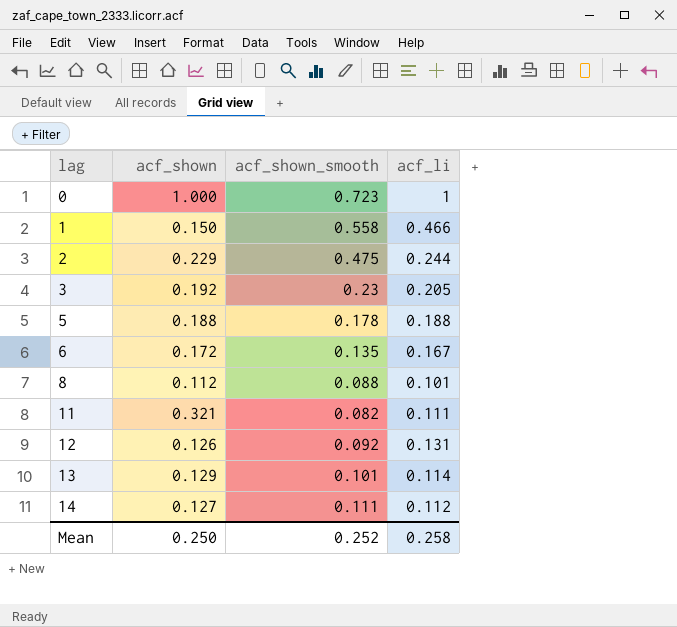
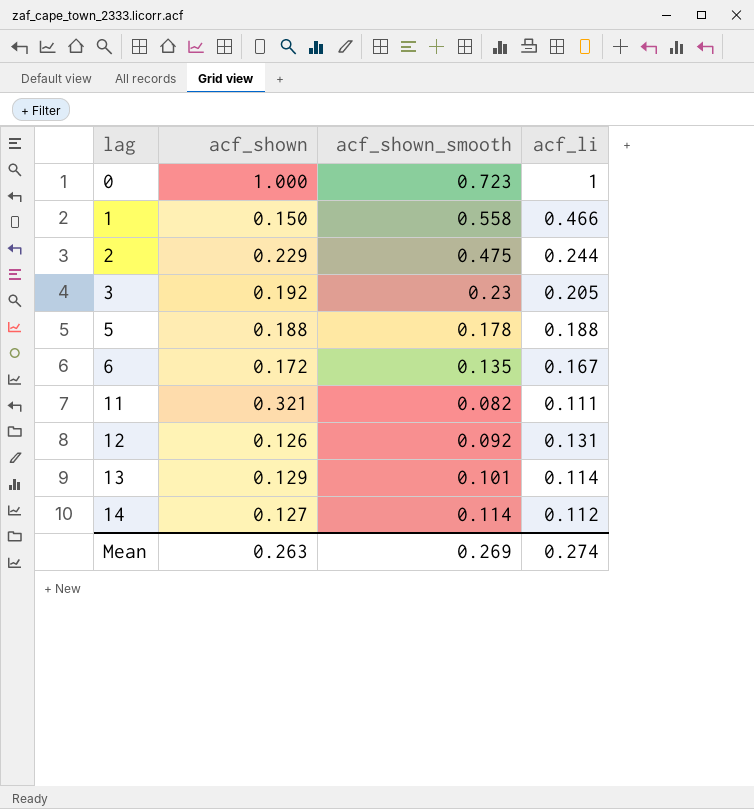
row 8: 0.112 | 0.088 | 0.101 -> none
14 | acf_shown_smooth: 0.111 -> 0.114
Mean | acf_shown: 0.250 -> 0.263
Mean | acf_shown_smooth: 0.252 -> 0.269
Mean | acf_li: 0.258 -> 0.274

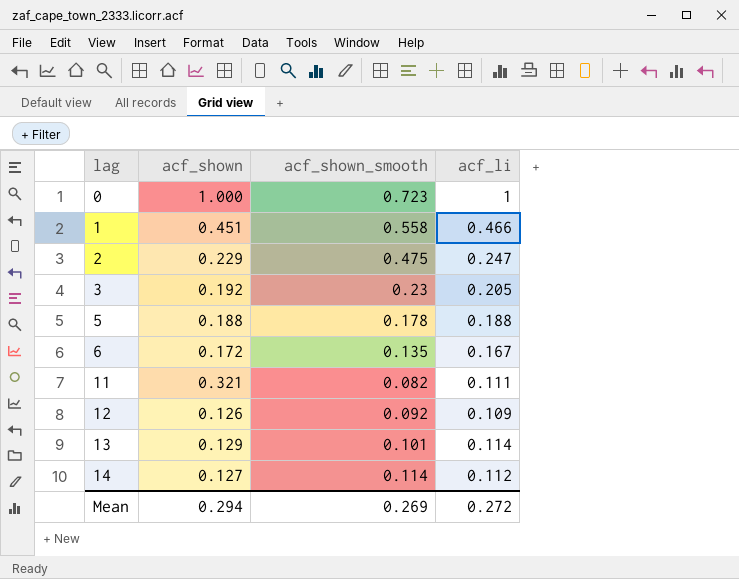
1 | acf_shown: 0.150 -> 0.451
2 | acf_li: 0.244 -> 0.247
12 | acf_li: 0.131 -> 0.109
Mean | acf_shown: 0.263 -> 0.294
Mean | acf_li: 0.274 -> 0.272

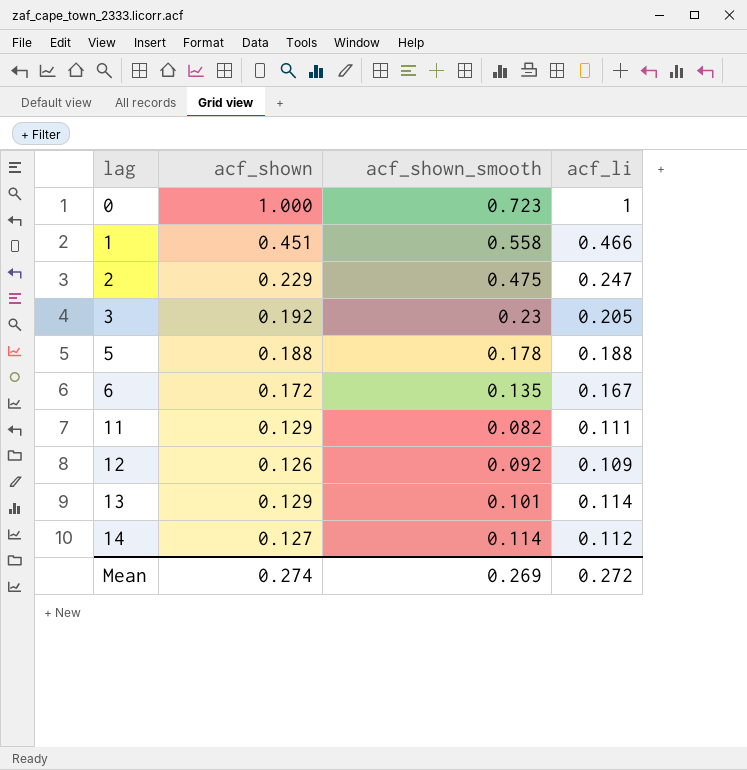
11 | acf_shown: 0.321 -> 0.129
Mean | acf_shown: 0.294 -> 0.274

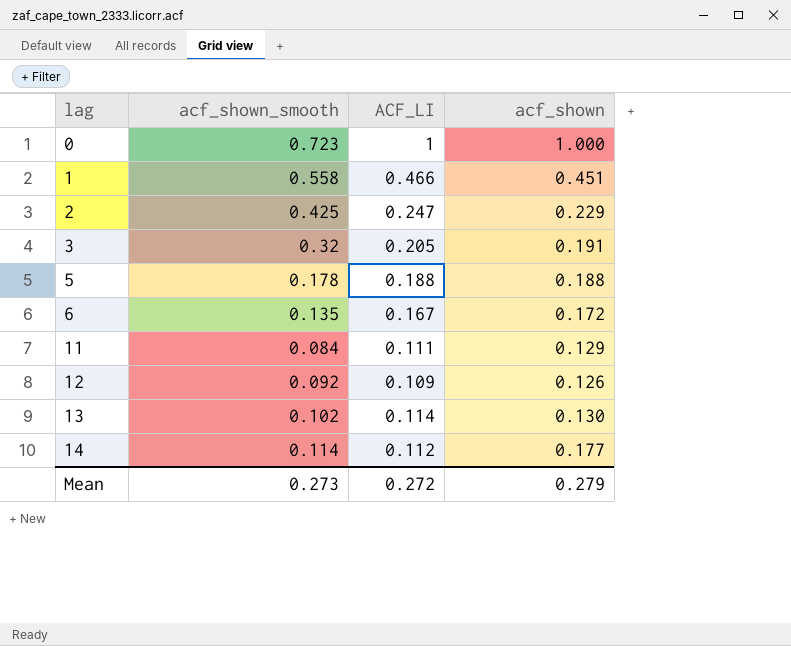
column name: acf_li -> ACF_LI
column acf_shown | position: 2 -> 4
2 | acf_shown_smooth: 0.475 -> 0.425
3 | acf_shown_smooth: 0.23 -> 0.32
3 | acf_shown: 0.192 -> 0.191
11 | acf_shown_smooth: 0.082 -> 0.084
13 | acf_shown_smooth: 0.101 -> 0.102
13 | acf_shown: 0.129 -> 0.130
14 | acf_shown: 0.127 -> 0.177
Mean | acf_shown_smooth: 0.269 -> 0.273
Mean | acf_shown: 0.274 -> 0.279

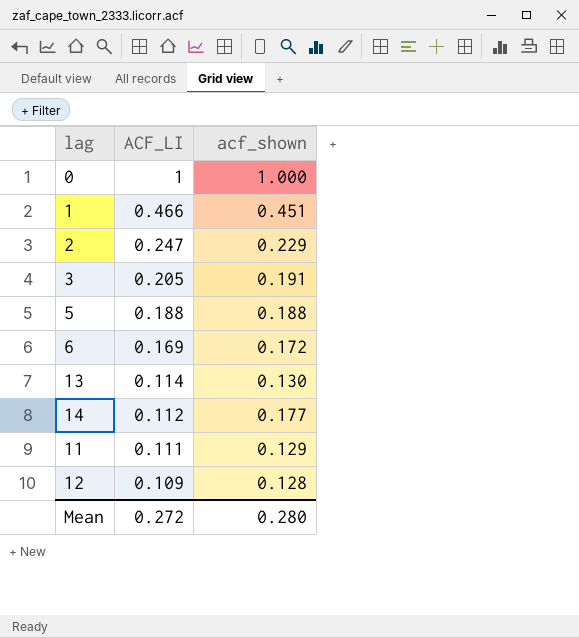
row order: lag ascending -> ACF_LI descending
column acf_shown_smooth | position: 2 -> none
6 | ACF_LI: 0.167 -> 0.169
12 | acf_shown: 0.126 -> 0.128
Mean | acf_shown: 0.279 -> 0.280

